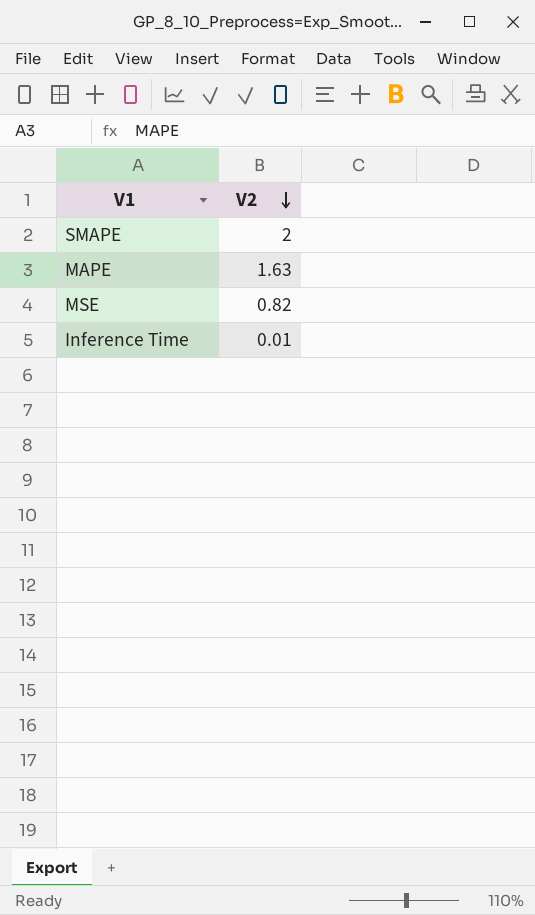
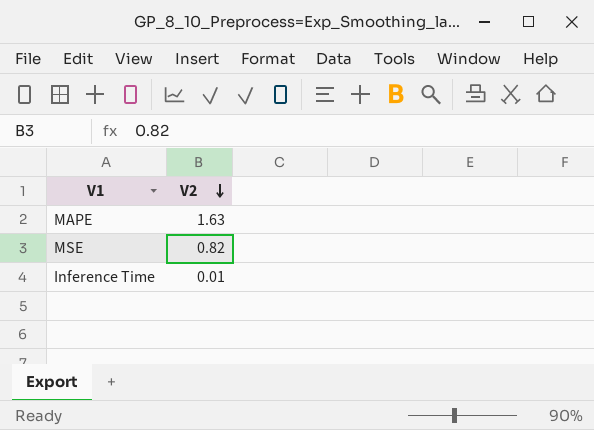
row SMAPE: 2 -> none

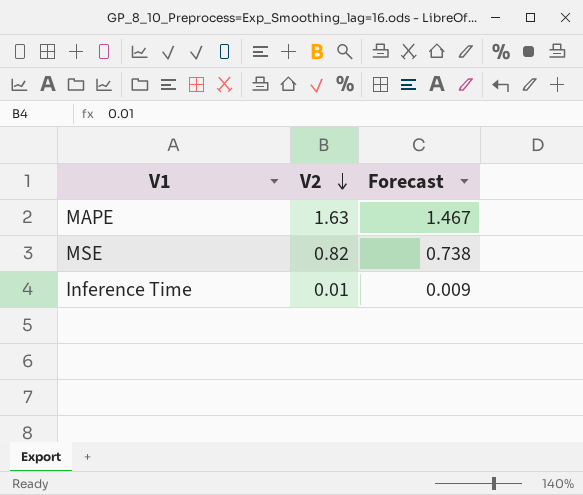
column Forecast | formula: none -> [V2] * 0.9

